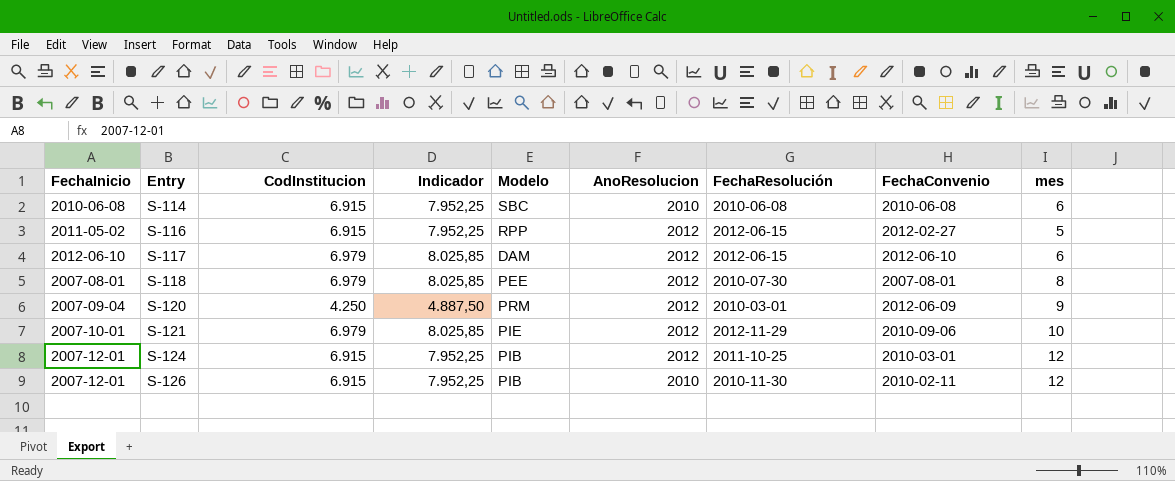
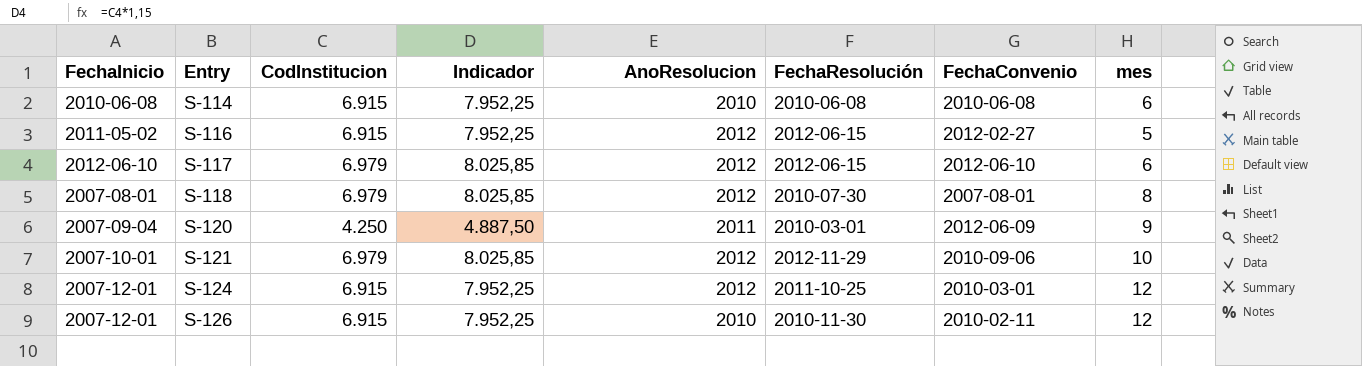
column Modelo | position: 5 -> none
S-120 | AnoResolucion: 2012 -> 2011

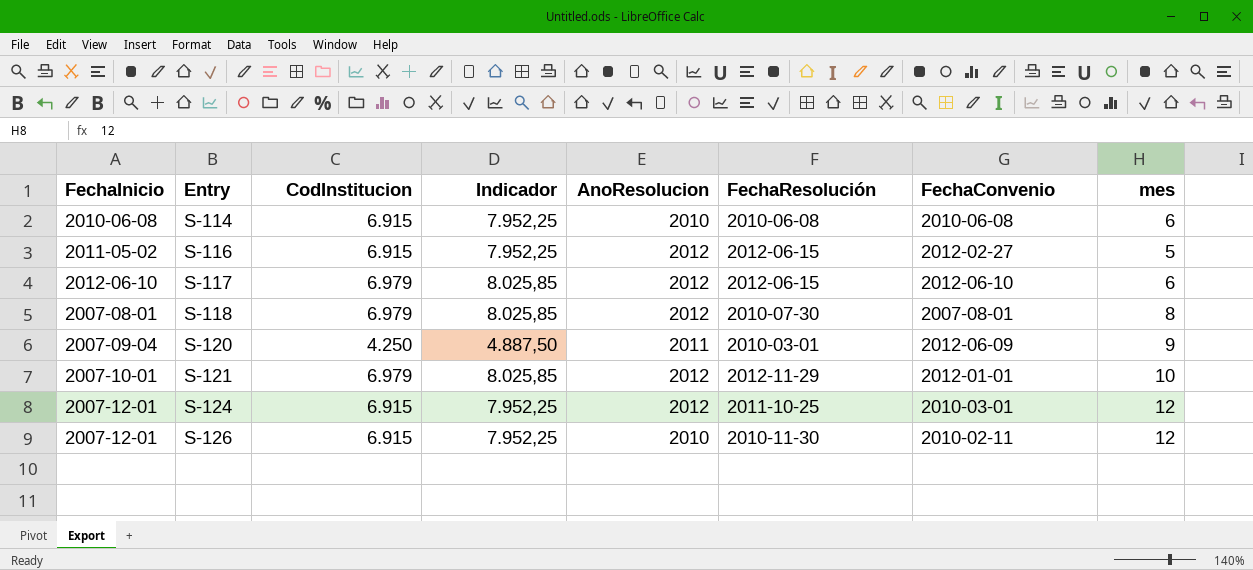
S-121 | FechaConvenio: 2010-09-06 -> 2012-01-01

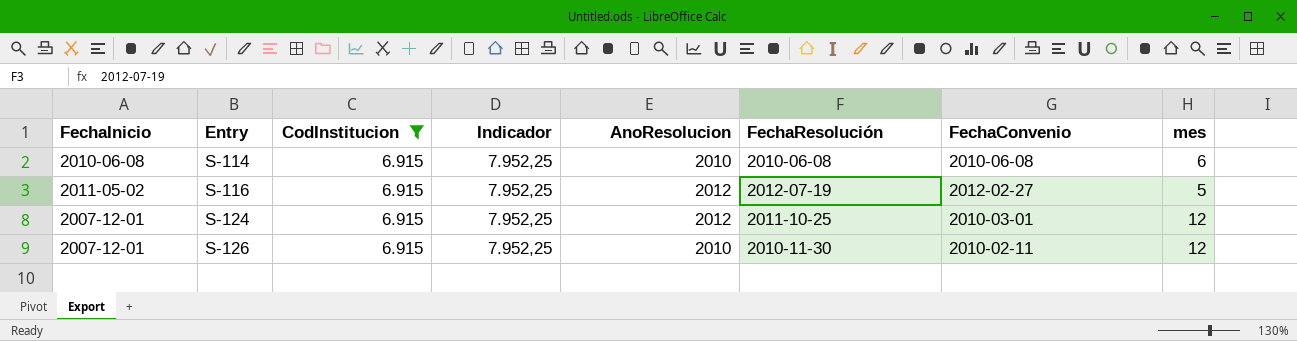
filter: none -> CodInstitucion = 6.915
S-116 | FechaResolución: 2012-06-15 -> 2012-07-19

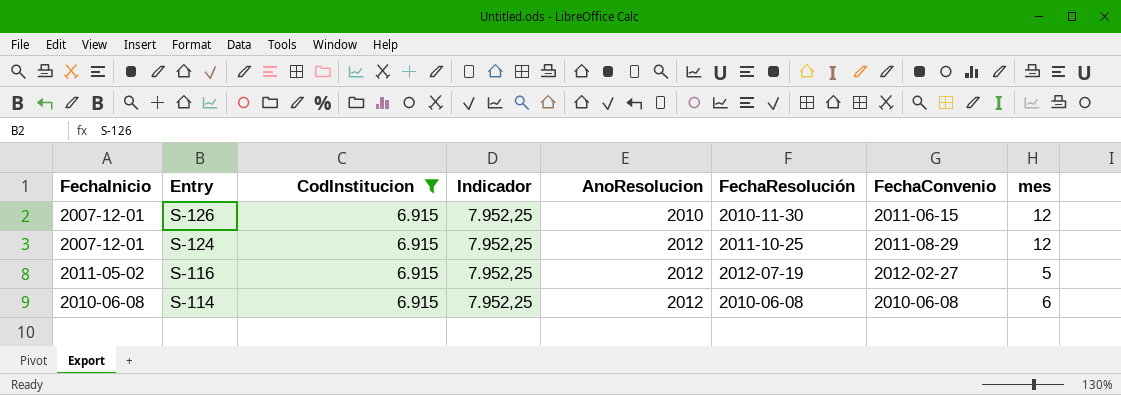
row order: Entry ascending -> Entry descending
S-126 | FechaConvenio: 2010-02-11 -> 2011-06-15
S-124 | FechaConvenio: 2010-03-01 -> 2011-08-29
S-114 | AnoResolucion: 2010 -> 2012

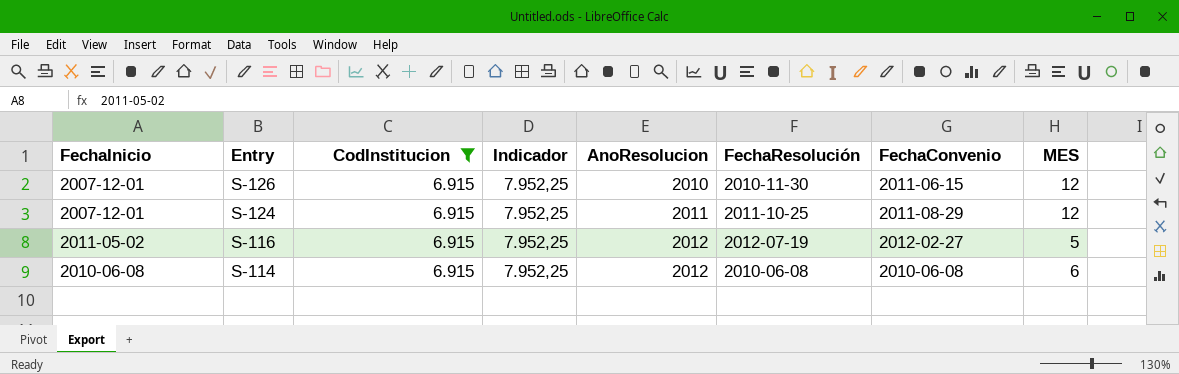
column name: mes -> MES
S-124 | AnoResolucion: 2012 -> 2011

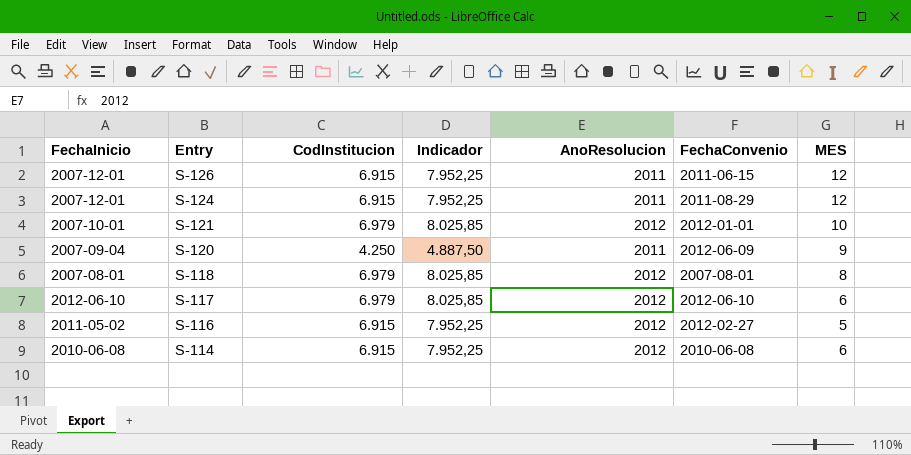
filter: CodInstitucion = 6.915 -> none
column FechaResolución | position: 6 -> none
S-126 | AnoResolucion: 2010 -> 2011

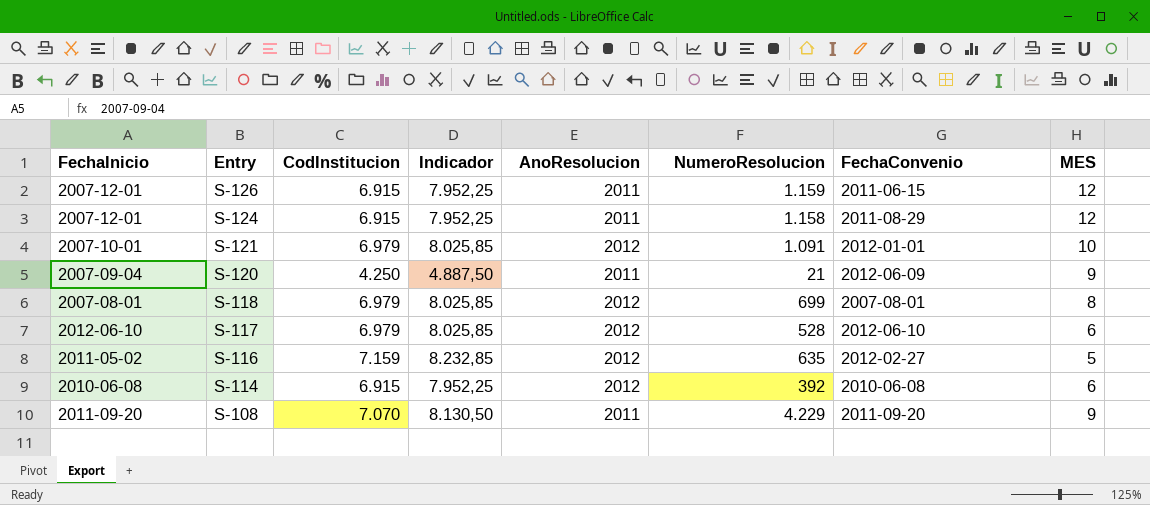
column NumeroResolucion | position: none -> 6
S-116 | CodInstitucion: 6.915 -> 7.159
S-116 | Indicador: 7.952,25 -> 8.232,85
row S-108: none -> 2011-09-20 | 7.070 | 8.130,50 | 2011 | 4.229 | 2011-09-20 | 9

